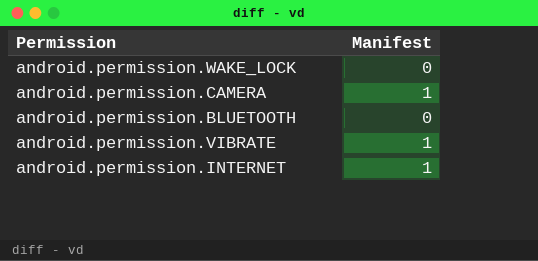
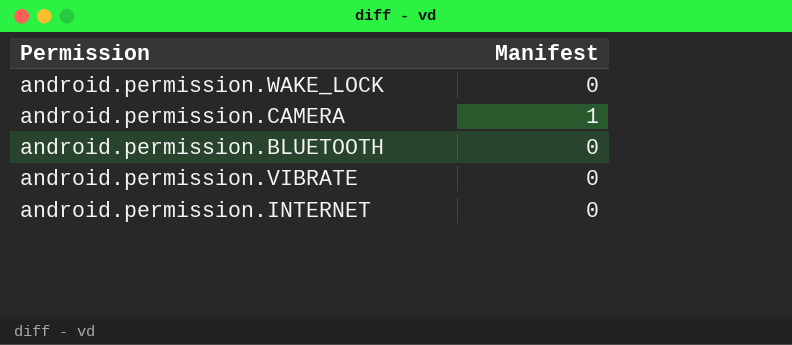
android.permission.VIBRATE | Manifest: 1 -> 0
android.permission.INTERNET | Manifest: 1 -> 0

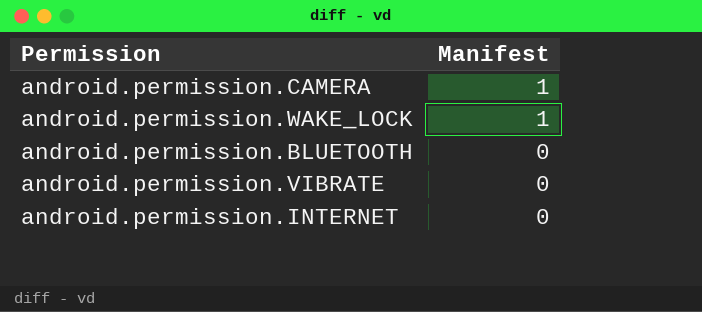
row order: none -> Manifest descending
android.permission.WAKE_LOCK | Manifest: 0 -> 1

